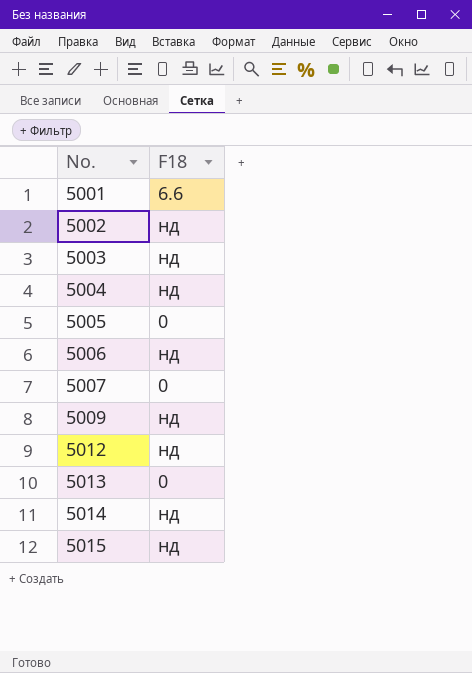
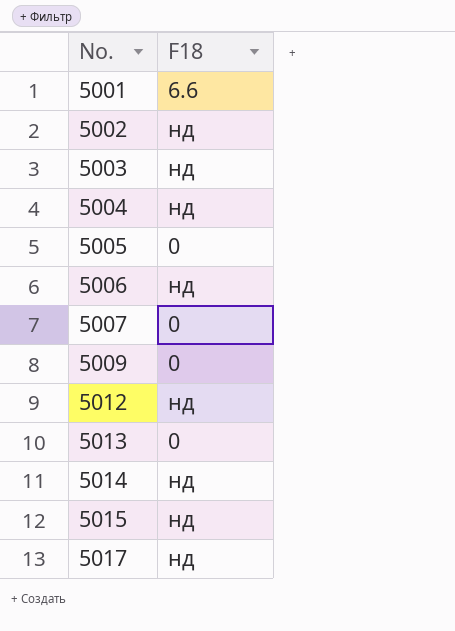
5009 | F18: нд -> 0
row 5017: none -> нд

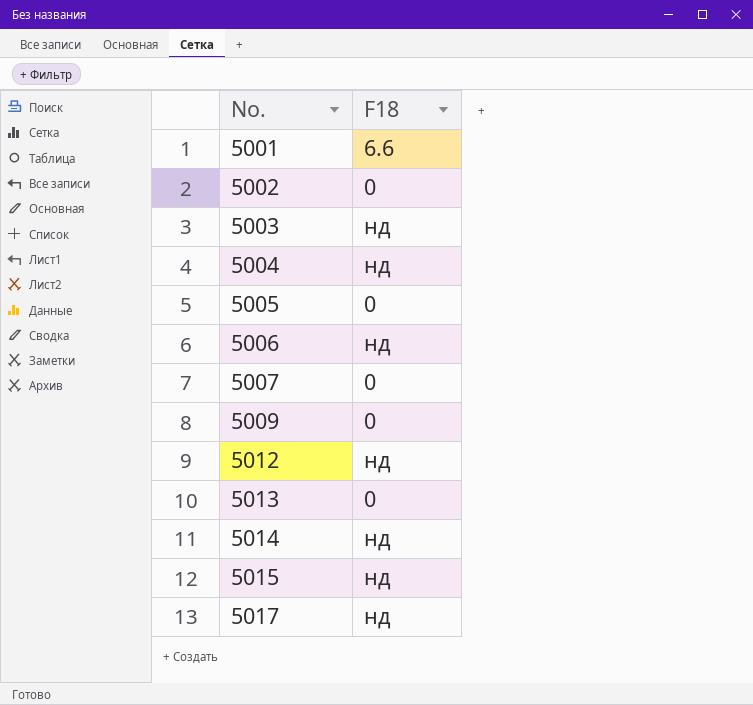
5002 | F18: нд -> 0

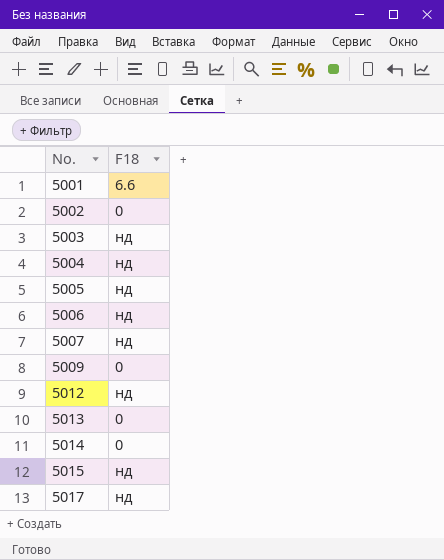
5005 | F18: 0 -> нд
5007 | F18: 0 -> нд
5014 | F18: нд -> 0

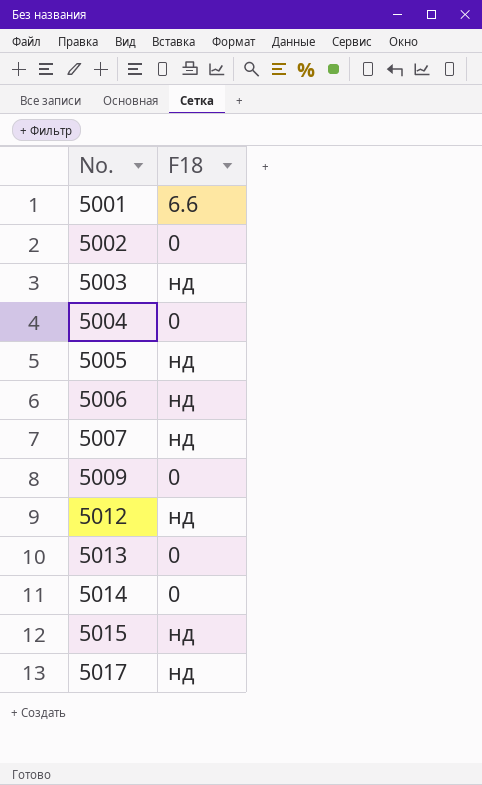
5004 | F18: нд -> 0

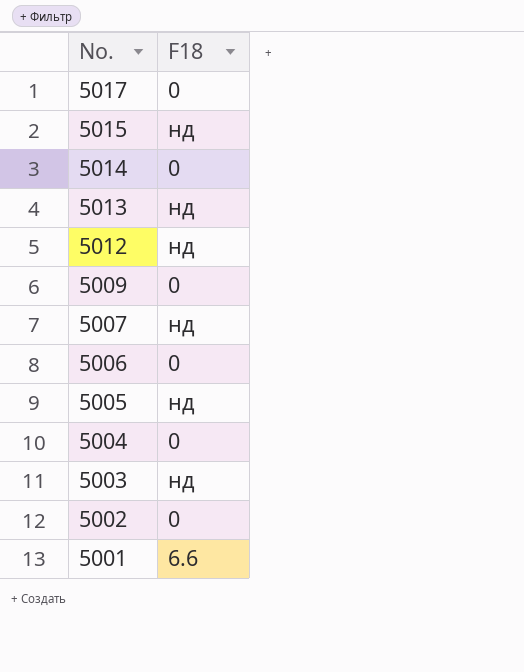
row order: No. ascending -> No. descending
5017 | F18: нд -> 0
5013 | F18: 0 -> нд
5006 | F18: нд -> 0

